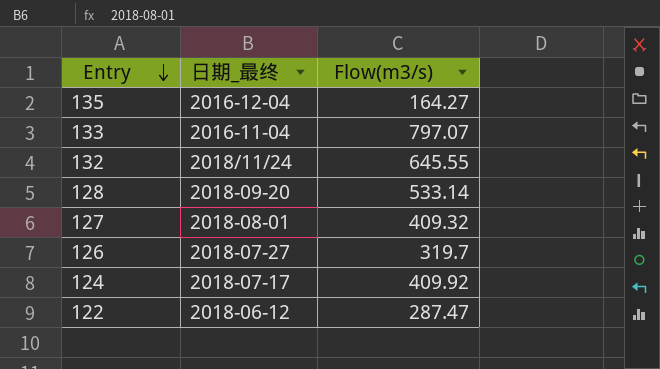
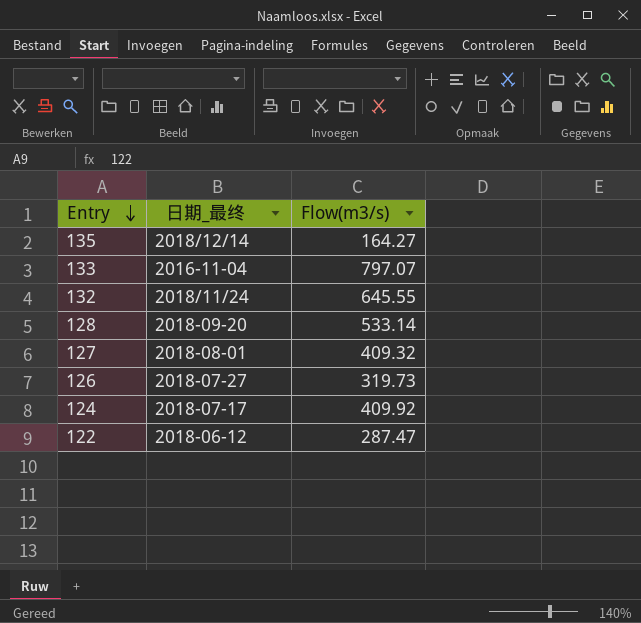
135 | 日期_最终: 2016-12-04 -> 2018/12/14
126 | Flow(m3/s): 319.7 -> 319.73

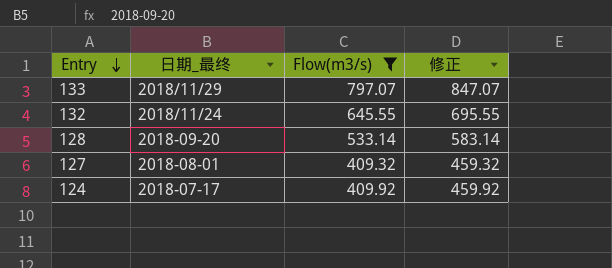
filter: none -> Flow(m3/s) >= 409.32
column 修正 | formula: none -> [Flow(m3/s)] + 50
133 | 日期_最终: 2016-11-04 -> 2018/11/29

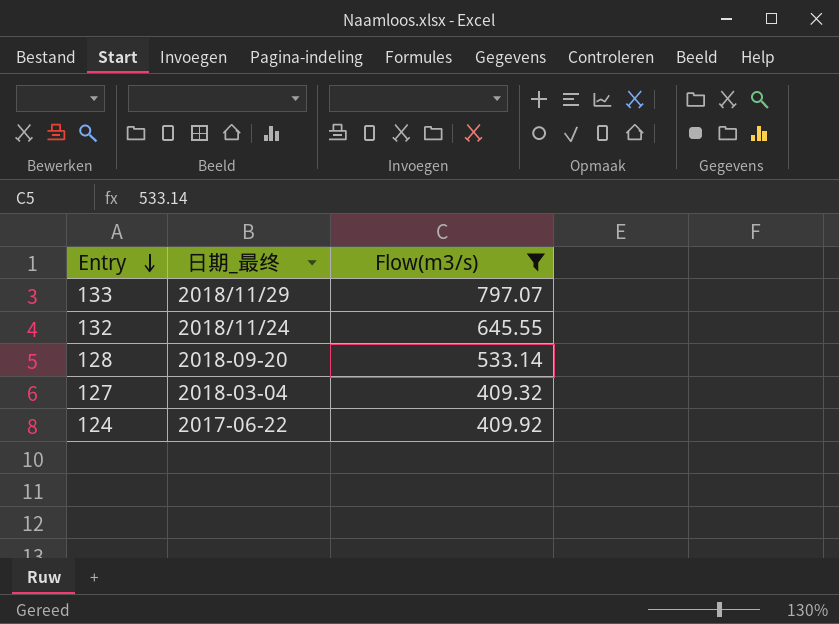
column 修正 | formula: [Flow(m3/s)] + 50 -> none
127 | 日期_最终: 2018-08-01 -> 2018-03-04
124 | 日期_最终: 2018-07-17 -> 2017-06-22

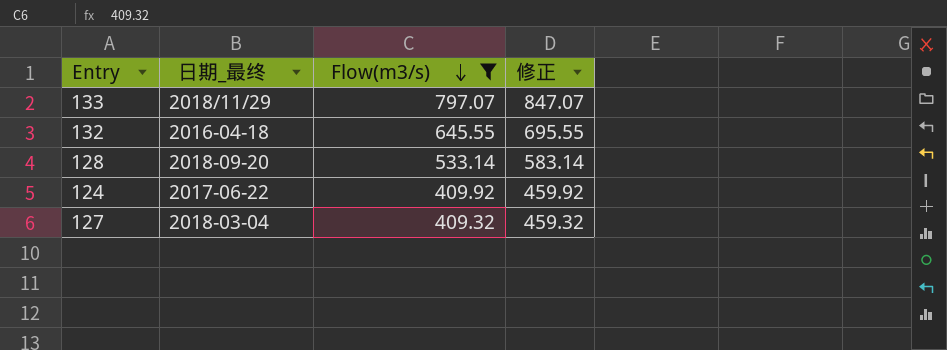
row order: Entry descending -> Flow(m3/s) descending
column 修正 | formula: none -> [Flow(m3/s)] + 50
132 | 日期_最终: 2018/11/24 -> 2016-04-18

